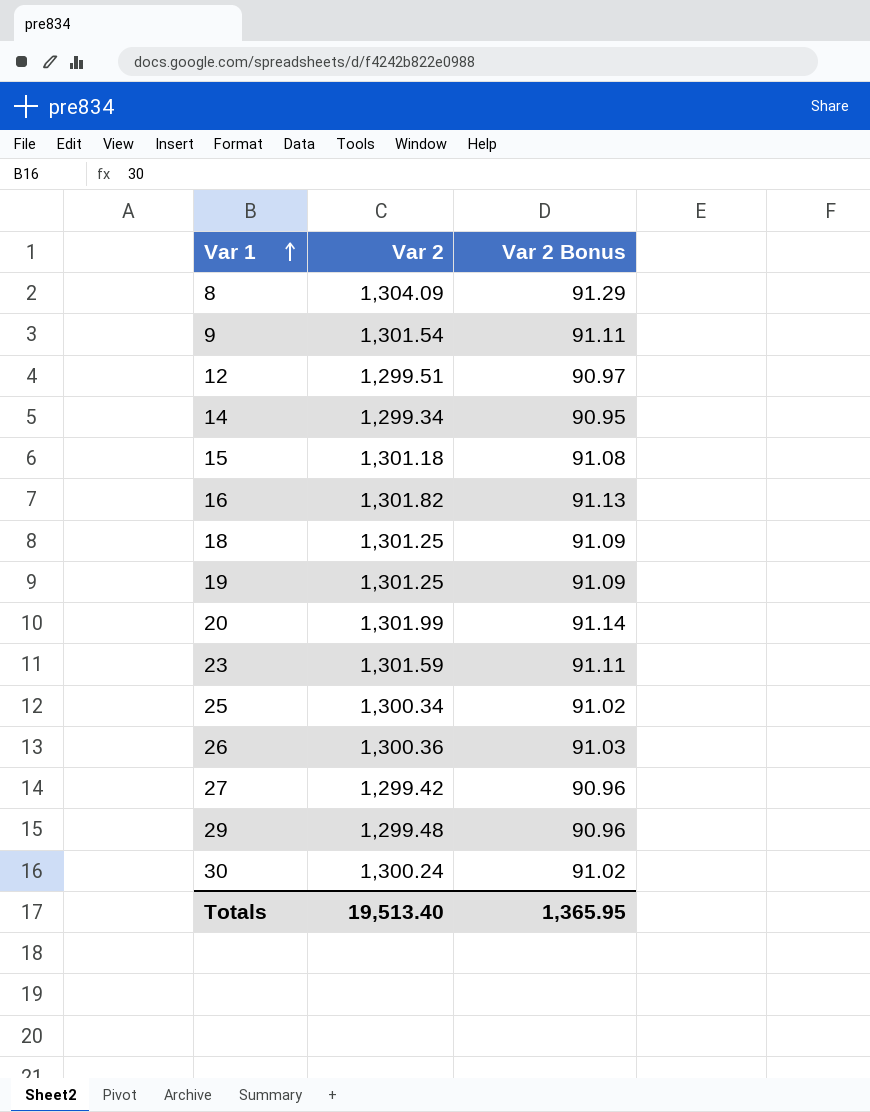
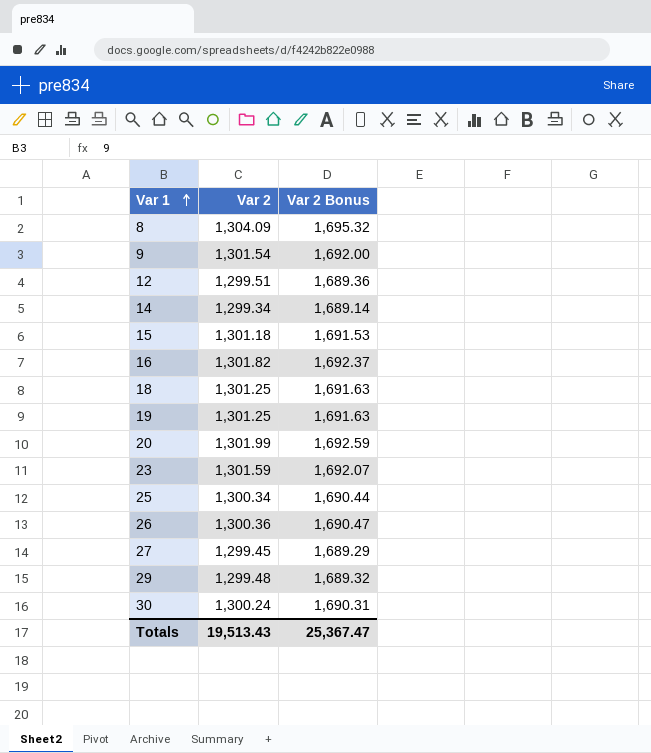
column Var 2 Bonus | formula: [Var 2] * 0.07 -> [Var 2] * 1.3
27 | Var 2: 1,299.42 -> 1,299.45
Totals | Var 2: 19,513.40 -> 19,513.43
Totals | Var 2 Bonus: 1,365.95 -> 25,367.47

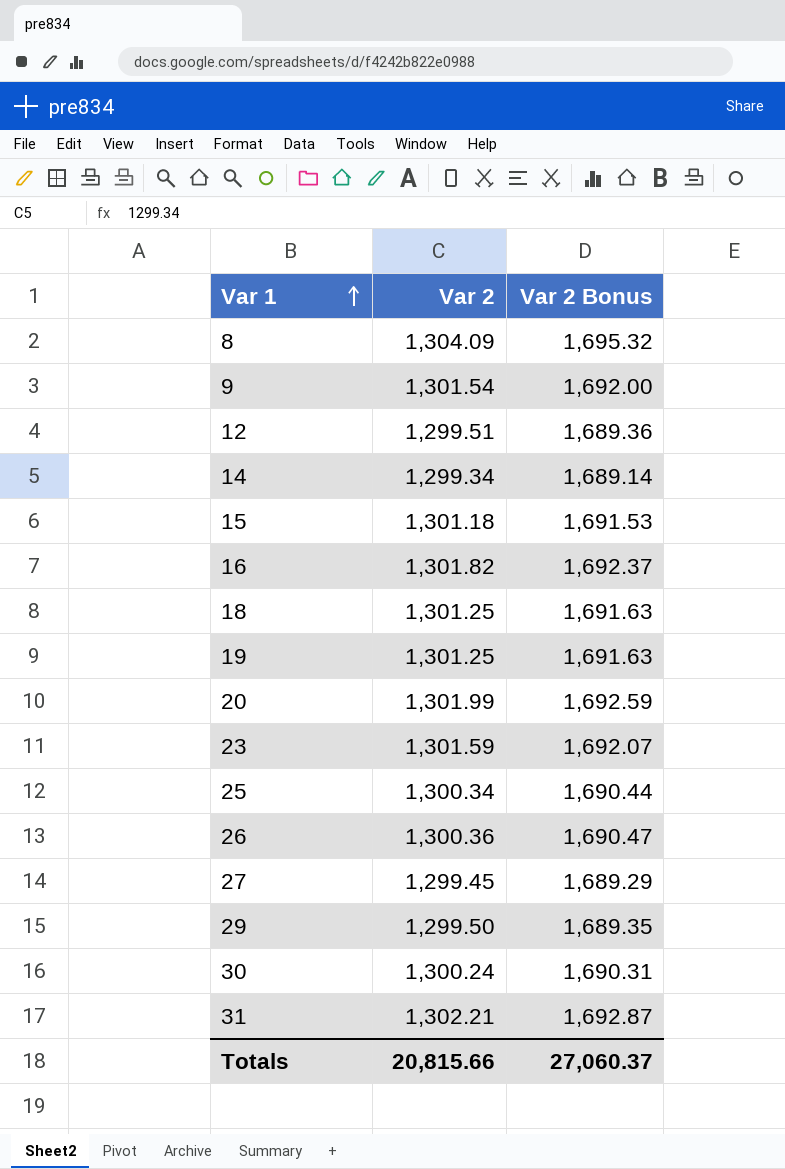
29 | Var 2: 1,299.48 -> 1,299.50
29 | Var 2 Bonus: 1,689.32 -> 1,689.35
row 31: none -> 1,302.21 | 1,692.87
Totals | Var 2: 19,513.43 -> 20,815.66
Totals | Var 2 Bonus: 25,367.47 -> 27,060.37

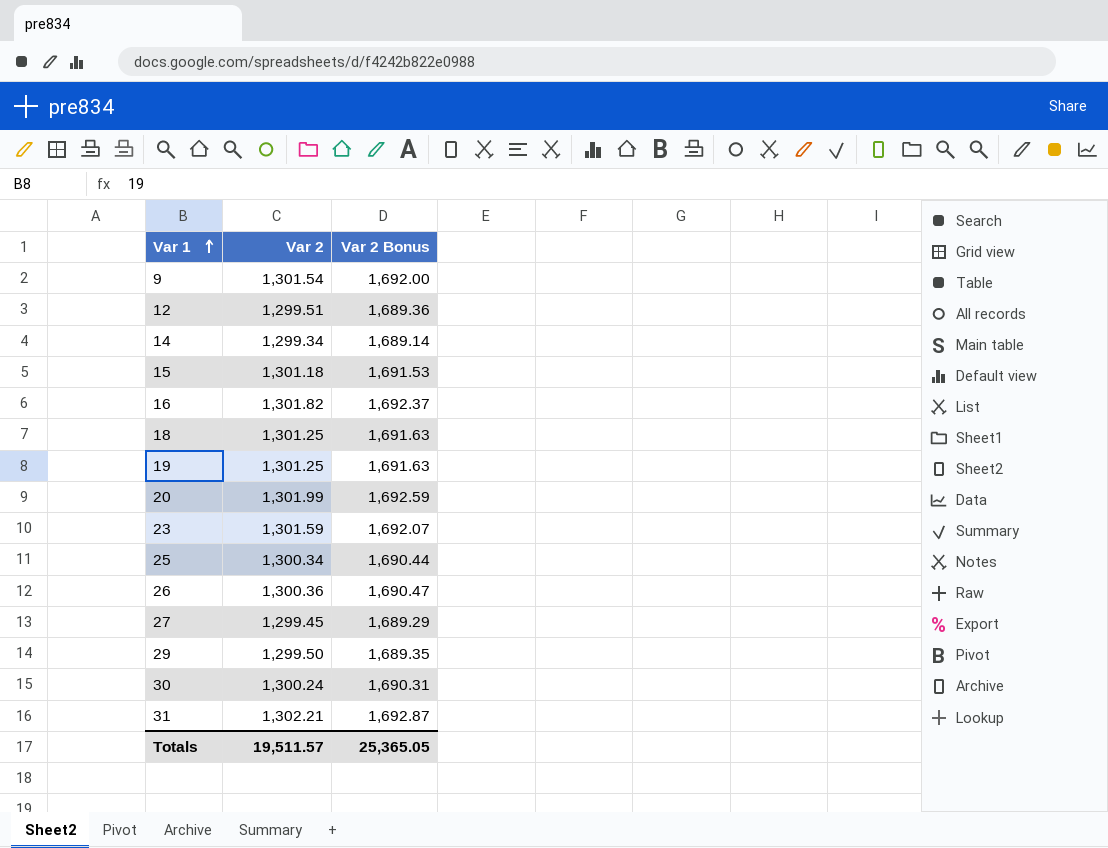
row 8: 1,304.09 | 1,695.32 -> none
Totals | Var 2: 20,815.66 -> 19,511.57
Totals | Var 2 Bonus: 27,060.37 -> 25,365.05

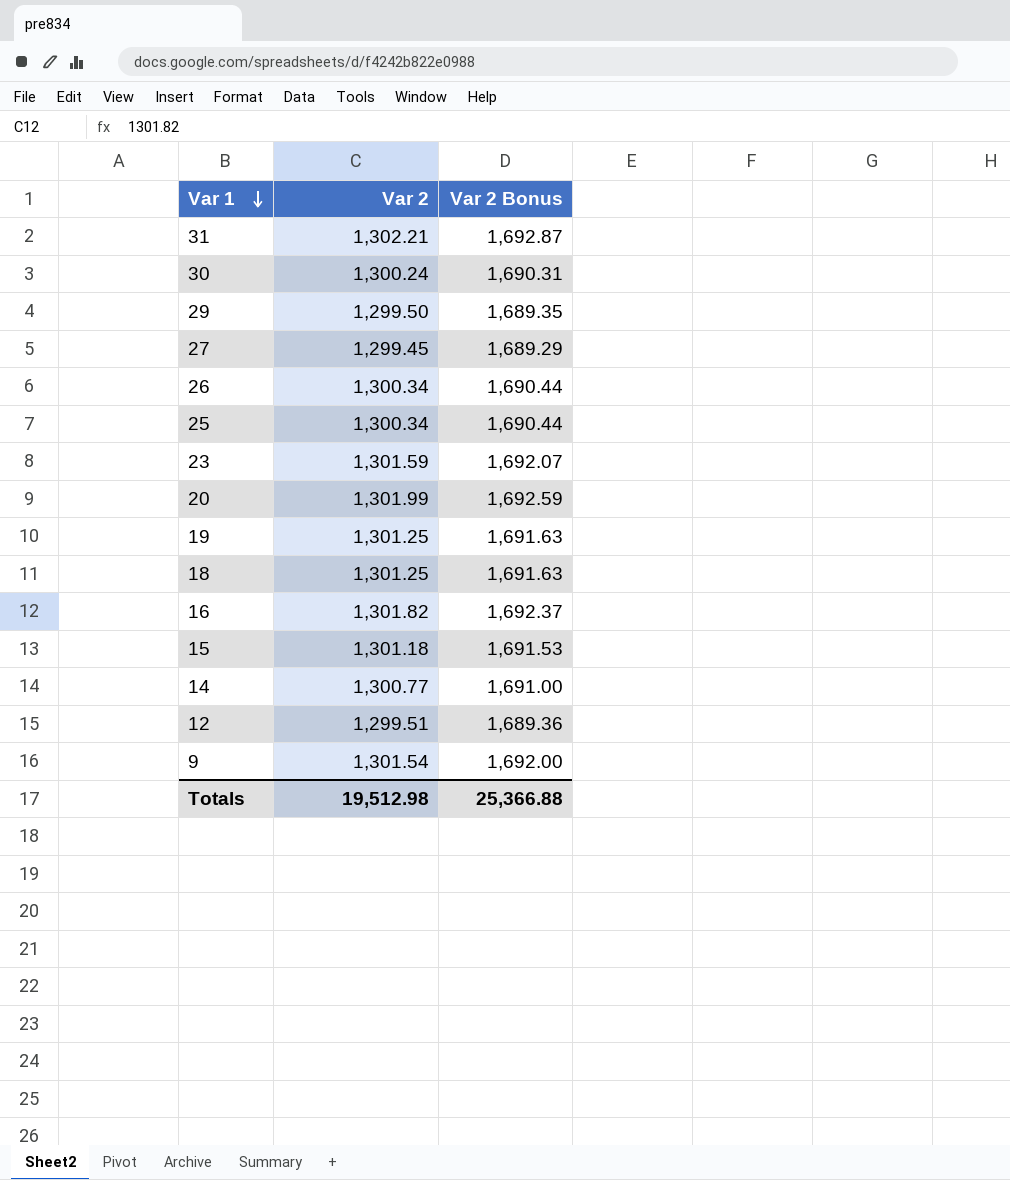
row order: Var 1 ascending -> Var 1 descending
26 | Var 2: 1,300.36 -> 1,300.34
26 | Var 2 Bonus: 1,690.47 -> 1,690.44
14 | Var 2: 1,299.34 -> 1,300.77
14 | Var 2 Bonus: 1,689.14 -> 1,691.00
Totals | Var 2: 19,511.57 -> 19,512.98
Totals | Var 2 Bonus: 25,365.05 -> 25,366.88

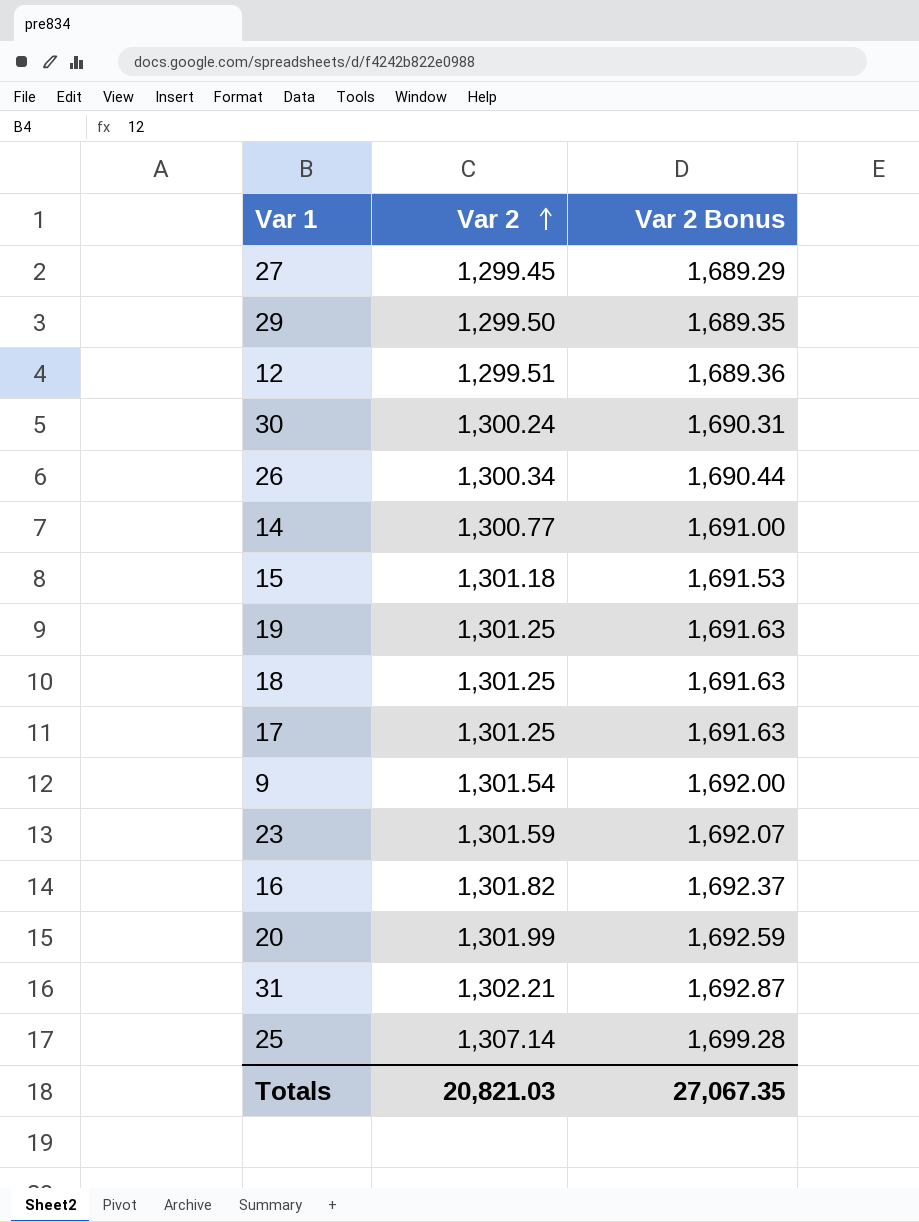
row order: Var 1 descending -> Var 2 ascending
row 17: none -> 1,301.25 | 1,691.63
25 | Var 2: 1,300.34 -> 1,307.14
25 | Var 2 Bonus: 1,690.44 -> 1,699.28
Totals | Var 2: 19,512.98 -> 20,821.03
Totals | Var 2 Bonus: 25,366.88 -> 27,067.35

